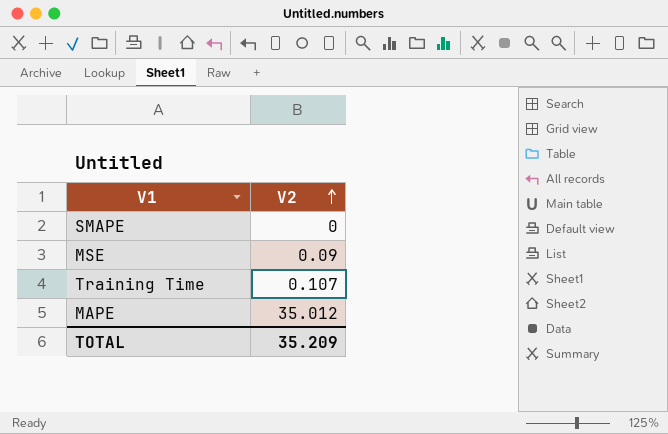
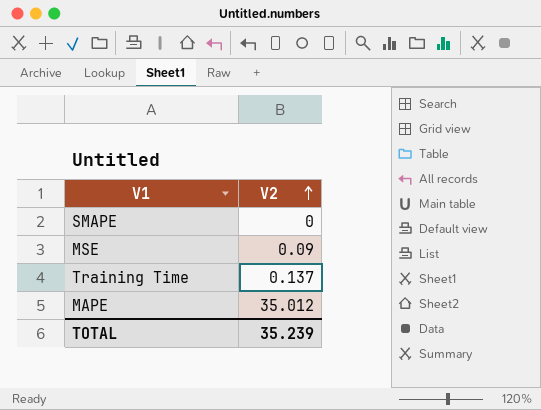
Training Time | V2: 0.107 -> 0.137
TOTAL | V2: 35.209 -> 35.239

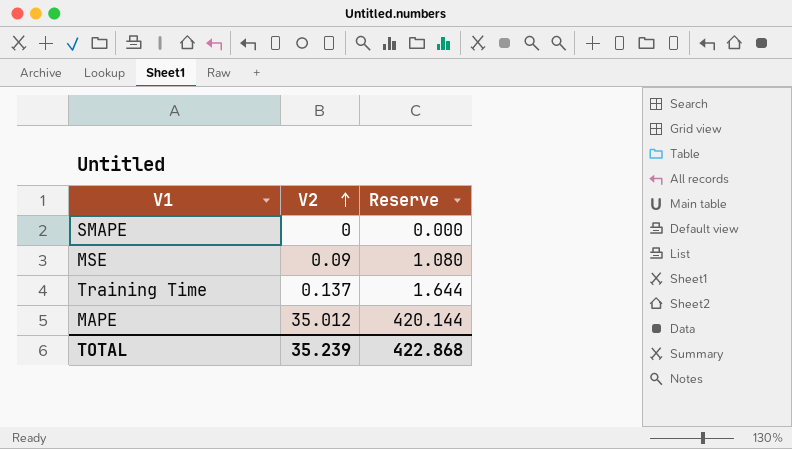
column Reserve | formula: none -> [V2] * 12

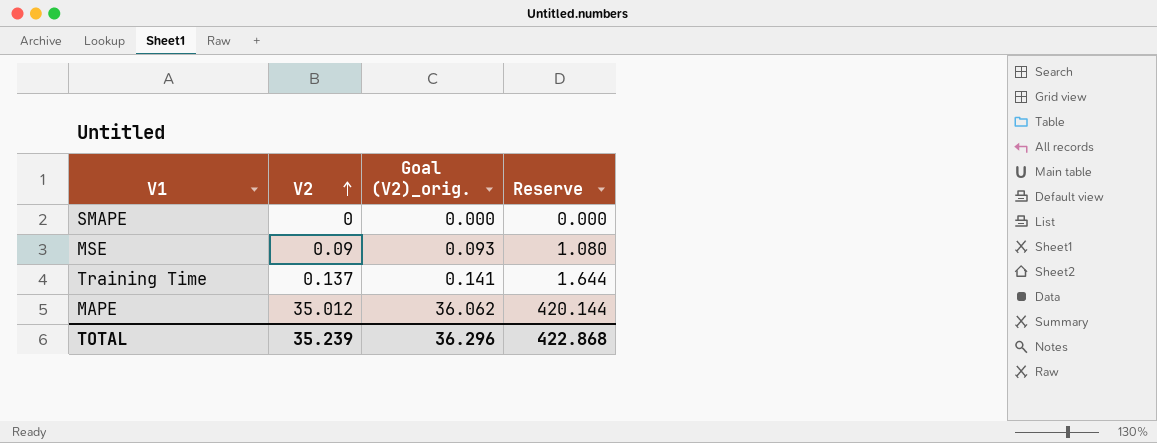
column Goal (V2)_orig. | formula: none -> [V2] * 1.03

